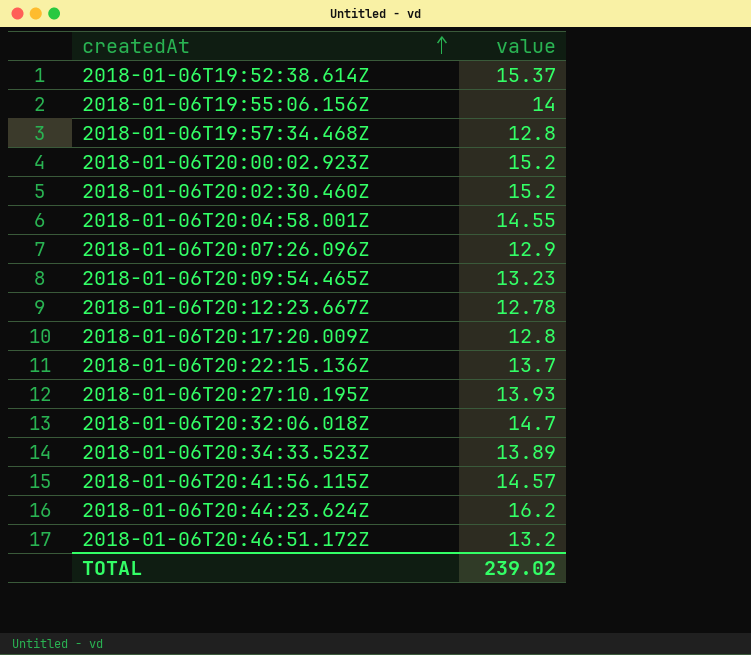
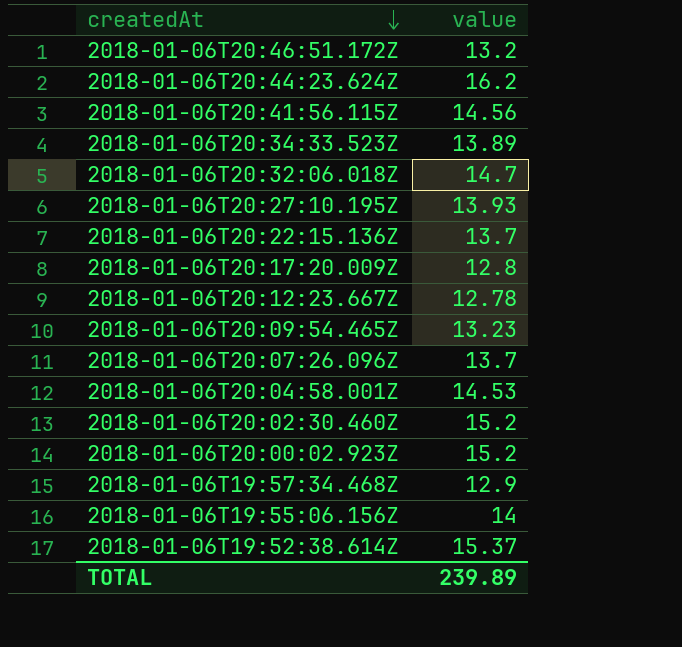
row order: createdAt ascending -> createdAt descending
2018-01-06T20:41:56.115Z | value: 14.57 -> 14.56
2018-01-06T20:07:26.096Z | value: 12.9 -> 13.7
2018-01-06T20:04:58.001Z | value: 14.55 -> 14.53
2018-01-06T19:57:34.468Z | value: 12.8 -> 12.9
TOTAL | value: 239.02 -> 239.89

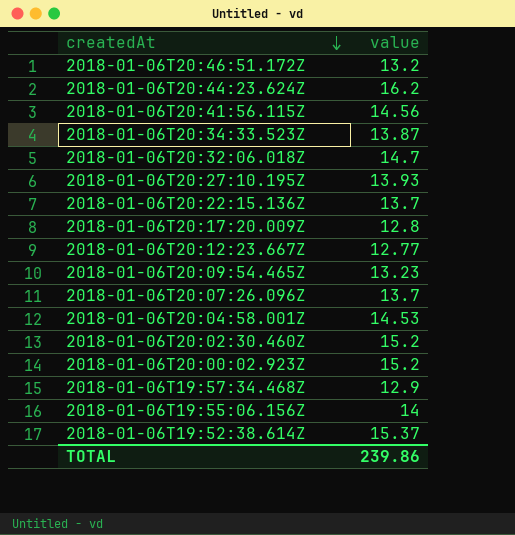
2018-01-06T20:34:33.523Z | value: 13.89 -> 13.87
2018-01-06T20:12:23.667Z | value: 12.78 -> 12.77
TOTAL | value: 239.89 -> 239.86

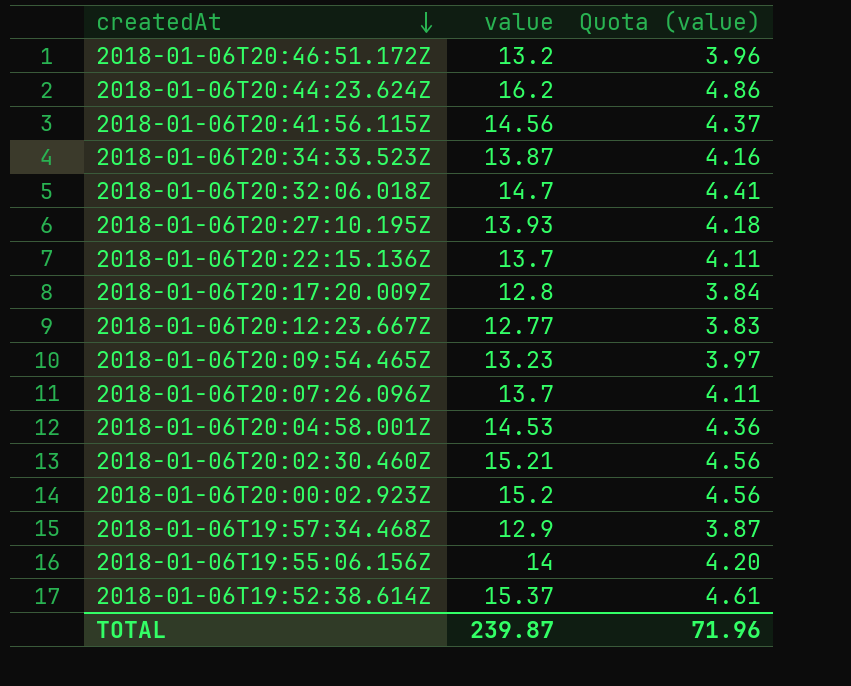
column Quota (value) | formula: none -> [value] * 0.3
2018-01-06T20:02:30.460Z | value: 15.2 -> 15.21
TOTAL | value: 239.86 -> 239.87

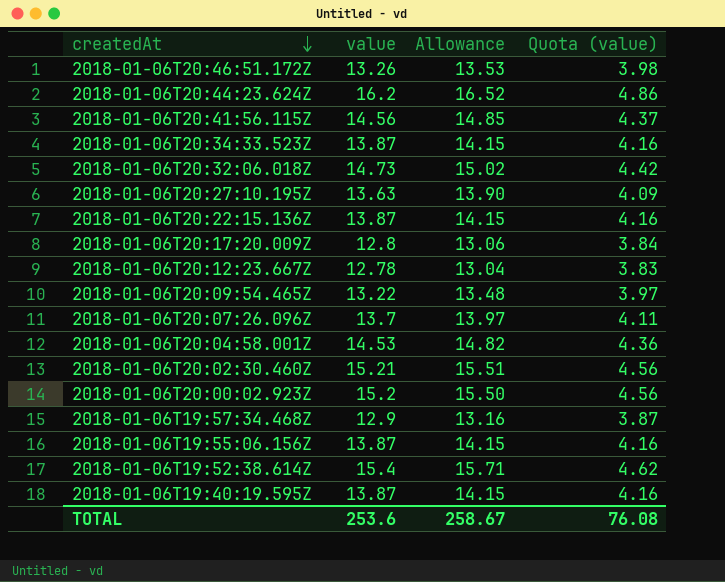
column Allowance | formula: none -> [value] * 1.02
2018-01-06T20:46:51.172Z | value: 13.2 -> 13.26
2018-01-06T20:46:51.172Z | Quota (value): 3.96 -> 3.98
2018-01-06T20:32:06.018Z | value: 14.7 -> 14.73
2018-01-06T20:32:06.018Z | Quota (value): 4.41 -> 4.42
2018-01-06T20:27:10.195Z | value: 13.93 -> 13.63
2018-01-06T20:27:10.195Z | Quota (value): 4.18 -> 4.09
2018-01-06T20:22:15.136Z | value: 13.7 -> 13.87
2018-01-06T20:22:15.136Z | Quota (value): 4.11 -> 4.16
2018-01-06T20:12:23.667Z | value: 12.77 -> 12.78
2018-01-06T20:09:54.465Z | value: 13.23 -> 13.22
2018-01-06T19:55:06.156Z | value: 14 -> 13.87
2018-01-06T19:55:06.156Z | Quota (value): 4.20 -> 4.16
2018-01-06T19:52:38.614Z | value: 15.37 -> 15.4
2018-01-06T19:52:38.614Z | Quota (value): 4.61 -> 4.62
row 2018-01-06T19:40:19.595Z: none -> 13.87 | 14.15 | 4.16
TOTAL | value: 239.87 -> 253.6
TOTAL | Quota (value): 71.96 -> 76.08

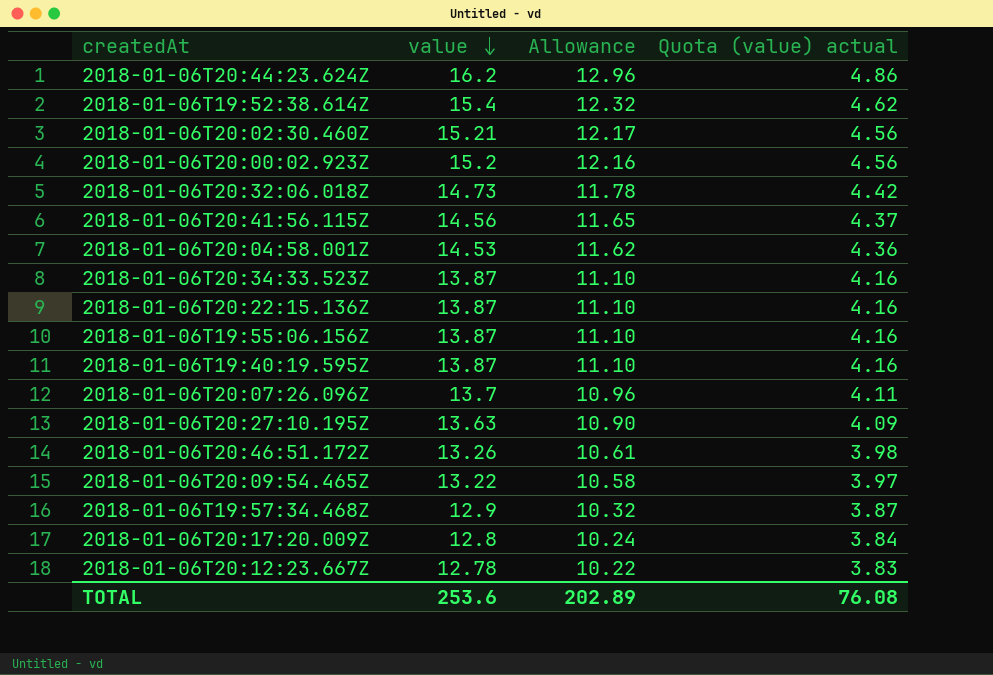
row order: createdAt descending -> value descending
column Allowance | formula: [value] * 1.02 -> [value] * 0.8
column name: Quota (value) -> Quota (value) actual
TOTAL | Allowance: 258.67 -> 202.89

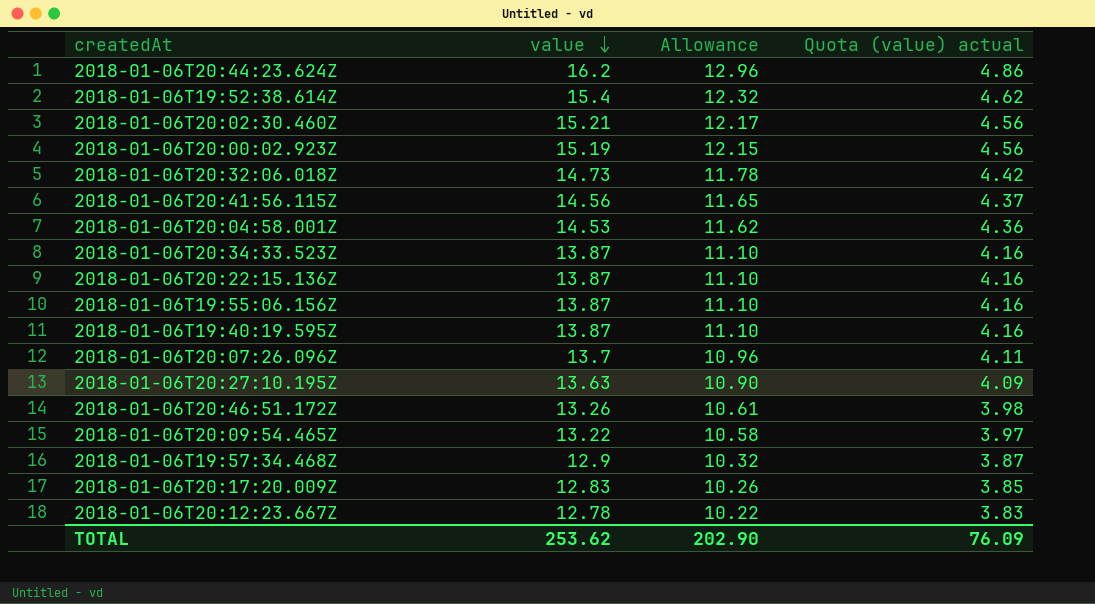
2018-01-06T20:00:02.923Z | value: 15.2 -> 15.19
2018-01-06T20:00:02.923Z | Allowance: 12.16 -> 12.15
2018-01-06T20:17:20.009Z | value: 12.8 -> 12.83
2018-01-06T20:17:20.009Z | Allowance: 10.24 -> 10.26
2018-01-06T20:17:20.009Z | Quota (value) actual: 3.84 -> 3.85
TOTAL | value: 253.6 -> 253.62
TOTAL | Allowance: 202.89 -> 202.90
TOTAL | Quota (value) actual: 76.08 -> 76.09

